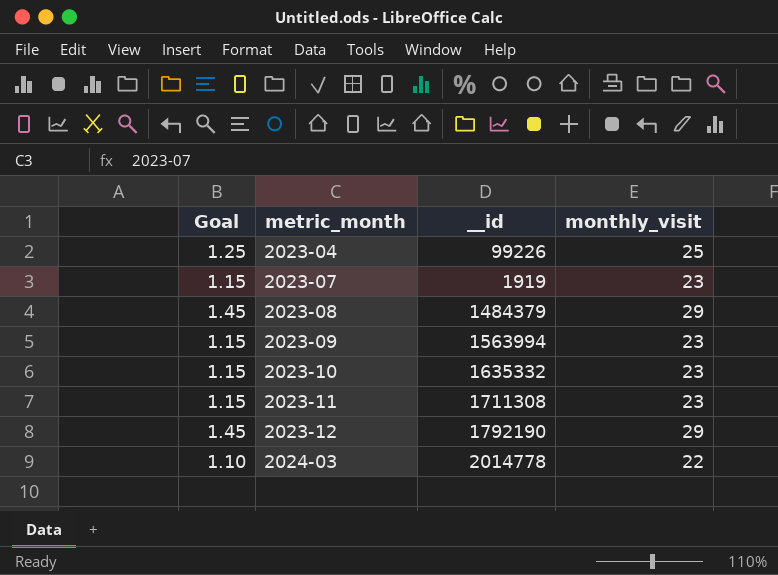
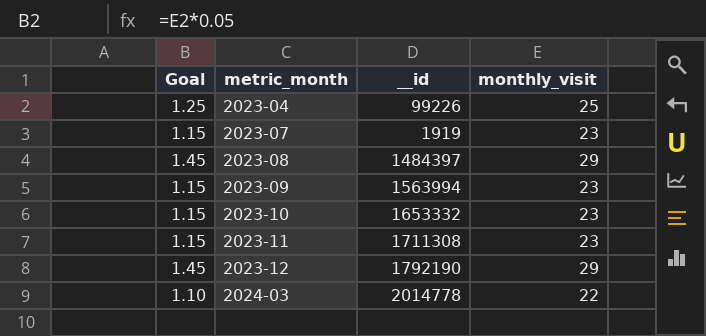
2023-08 | __id: 1484379 -> 1484397
2023-10 | __id: 1635332 -> 1653332

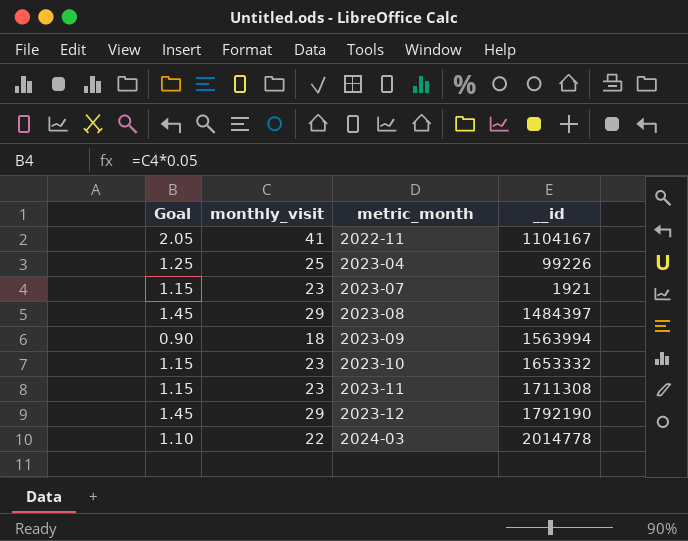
column monthly_visit | position: 4 -> 2
row 2022-11: none -> 2.05 | 41 | 1104167
2023-07 | __id: 1919 -> 1921
2023-09 | Goal: 1.15 -> 0.90
2023-09 | monthly_visit: 23 -> 18

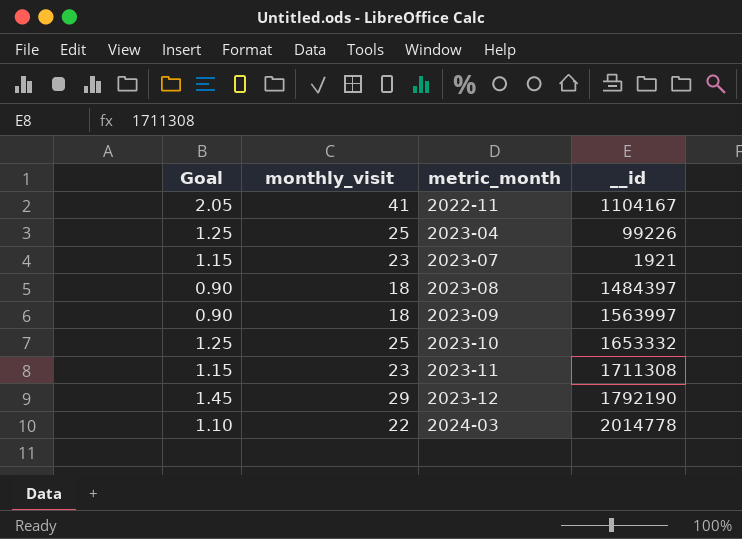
2023-08 | Goal: 1.45 -> 0.90
2023-08 | monthly_visit: 29 -> 18
2023-09 | __id: 1563994 -> 1563997
2023-10 | Goal: 1.15 -> 1.25
2023-10 | monthly_visit: 23 -> 25

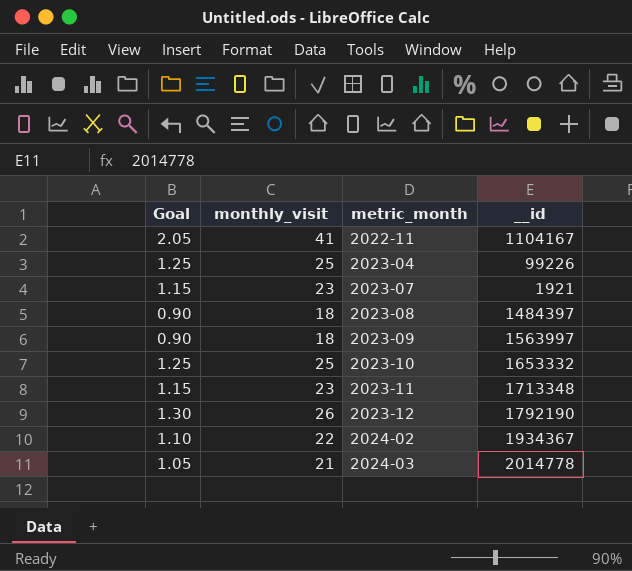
2023-11 | __id: 1711308 -> 1713348
2023-12 | Goal: 1.45 -> 1.30
2023-12 | monthly_visit: 29 -> 26
row 2024-02: none -> 1.10 | 22 | 1934367
2024-03 | Goal: 1.10 -> 1.05
2024-03 | monthly_visit: 22 -> 21

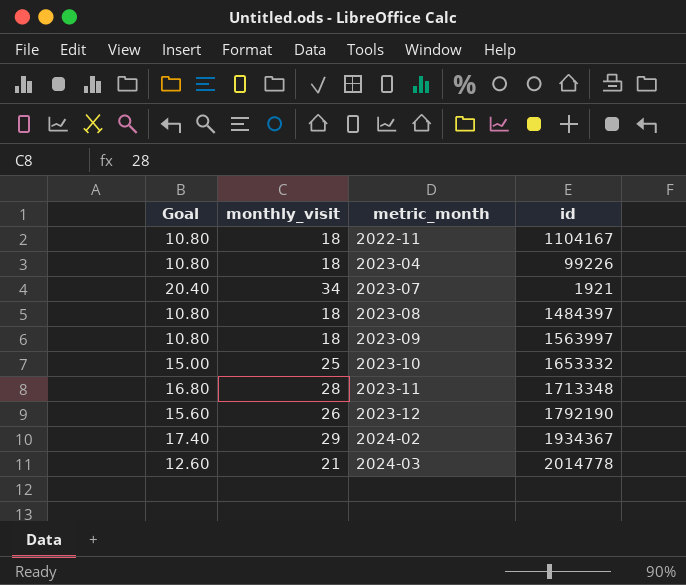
column Goal | formula: [monthly_visit] * 0.05 -> [monthly_visit] * 0.6
column name: __id -> id
2022-11 | monthly_visit: 41 -> 18
2023-04 | monthly_visit: 25 -> 18
2023-07 | monthly_visit: 23 -> 34
2023-11 | monthly_visit: 23 -> 28
2024-02 | monthly_visit: 22 -> 29

